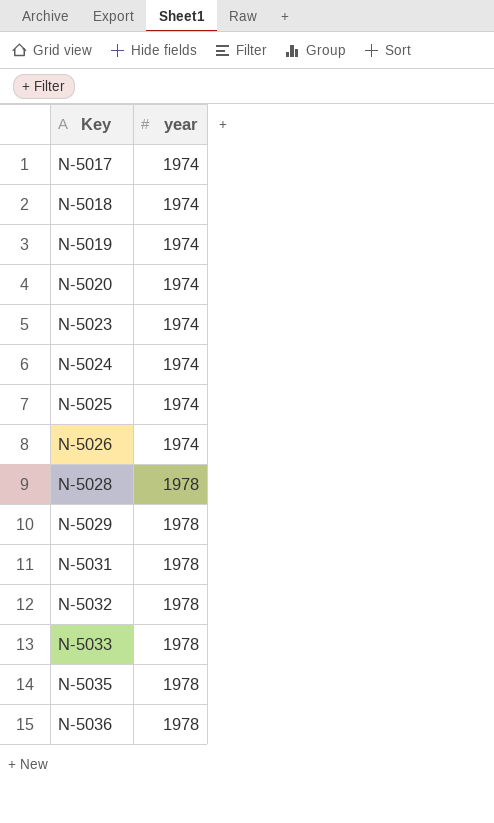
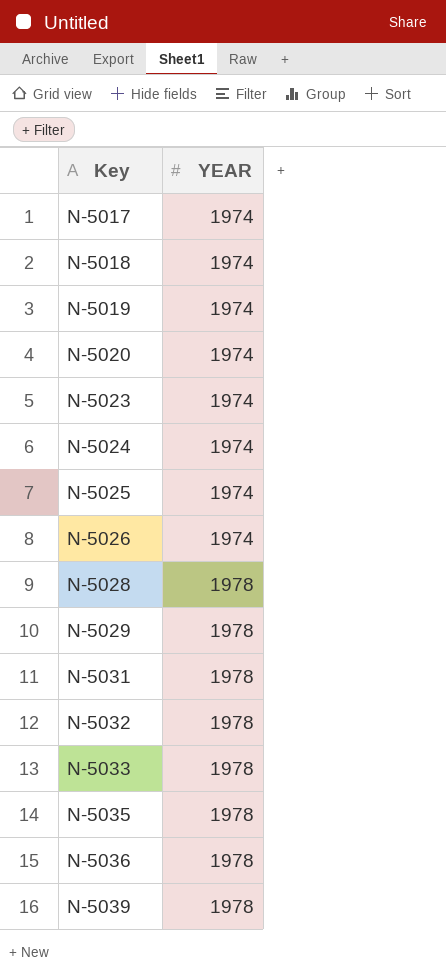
column name: year -> YEAR
row N-5039: none -> 1978

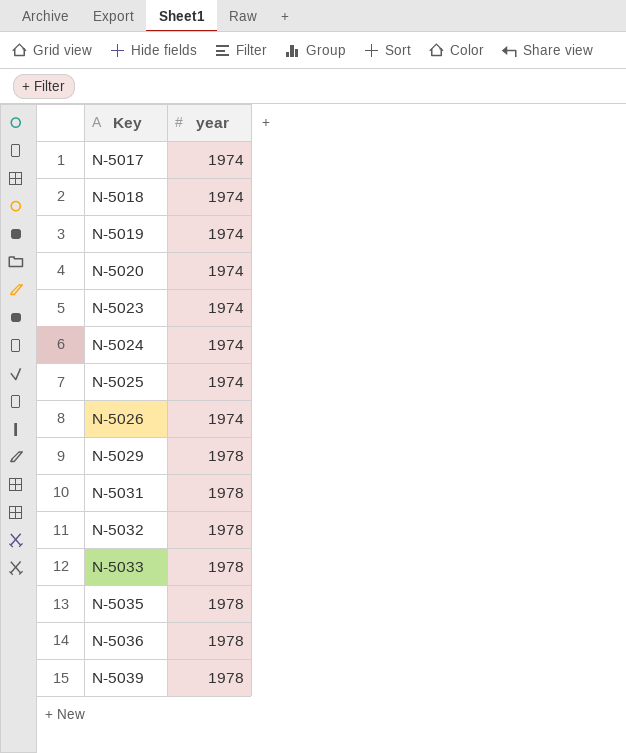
column name: YEAR -> year
row N-5028: 1978 -> none

